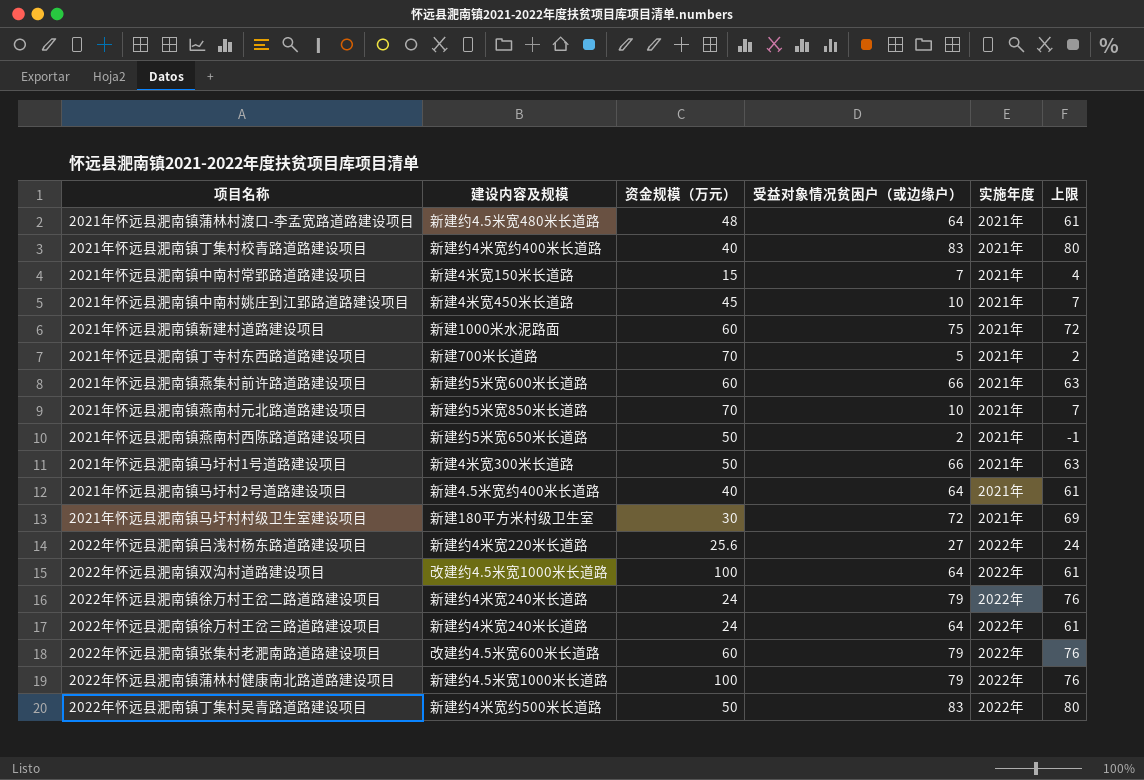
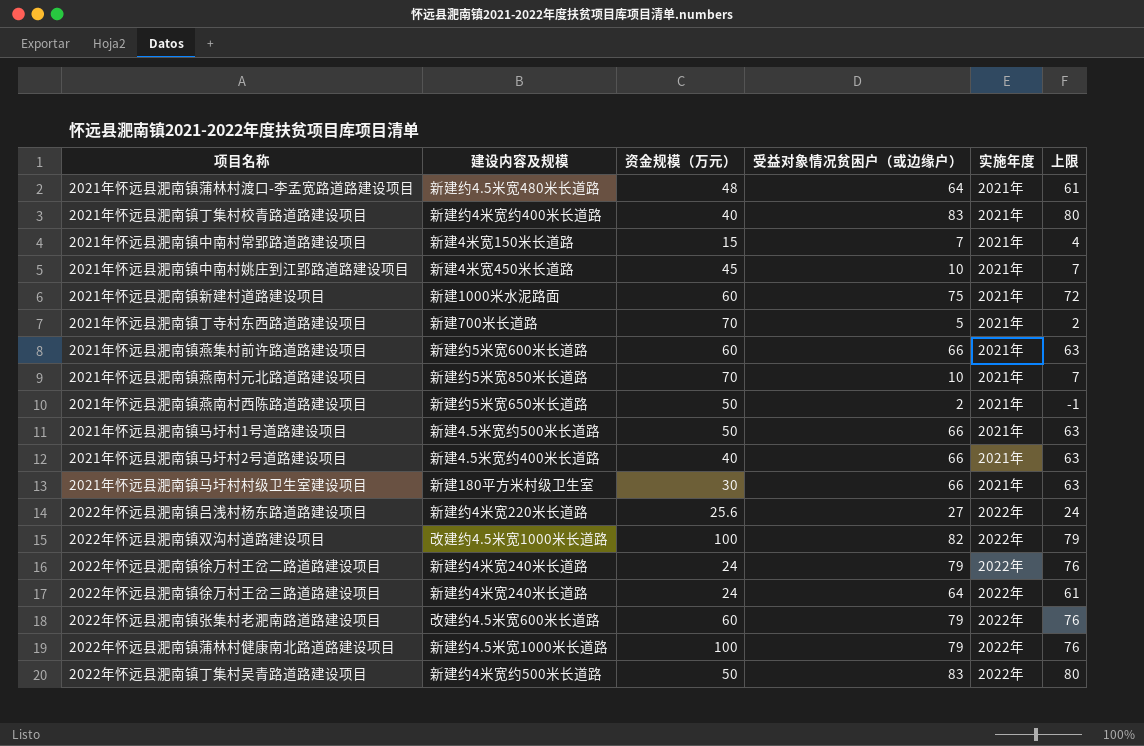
2021年怀远县淝南镇马圩村1号道路建设项目 | 建设内容及规模: 新建4米宽300米长道路 -> 新建4.5米宽约500米长道路
2021年怀远县淝南镇马圩村2号道路建设项目 | 受益对象情况贫困户（或边缘户）: 64 -> 66
2021年怀远县淝南镇马圩村2号道路建设项目 | 上限: 61 -> 63
2021年怀远县淝南镇马圩村村级卫生室建设项目 | 受益对象情况贫困户（或边缘户）: 72 -> 66
2021年怀远县淝南镇马圩村村级卫生室建设项目 | 上限: 69 -> 63
2022年怀远县淝南镇双沟村道路建设项目 | 受益对象情况贫困户（或边缘户）: 64 -> 82
2022年怀远县淝南镇双沟村道路建设项目 | 上限: 61 -> 79

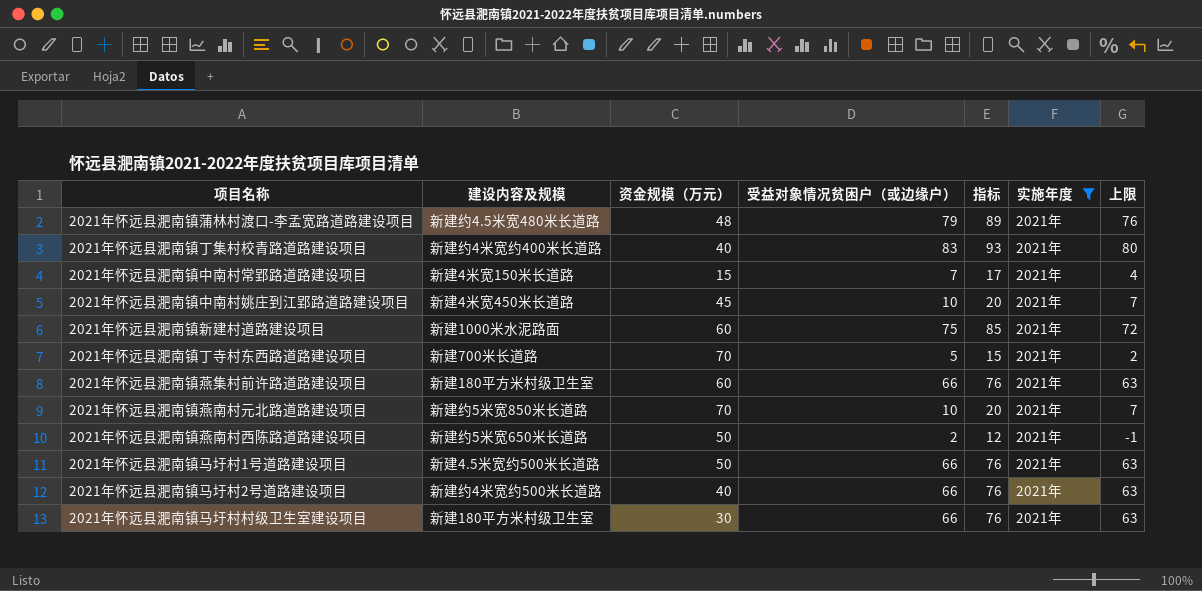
filter: none -> 实施年度 = 2021年
column 指标 | formula: none -> [受益对象情况贫困户（或边缘户）] + 10
2021年怀远县淝南镇蒲林村渡口-李孟宽路道路建设项目 | 受益对象情况贫困户（或边缘户）: 64 -> 79
2021年怀远县淝南镇蒲林村渡口-李孟宽路道路建设项目 | 上限: 61 -> 76
2021年怀远县淝南镇燕集村前许路道路建设项目 | 建设内容及规模: 新建约5米宽600米长道路 -> 新建180平方米村级卫生室
2021年怀远县淝南镇马圩村2号道路建设项目 | 建设内容及规模: 新建4.5米宽约400米长道路 -> 新建约4米宽约500米长道路

